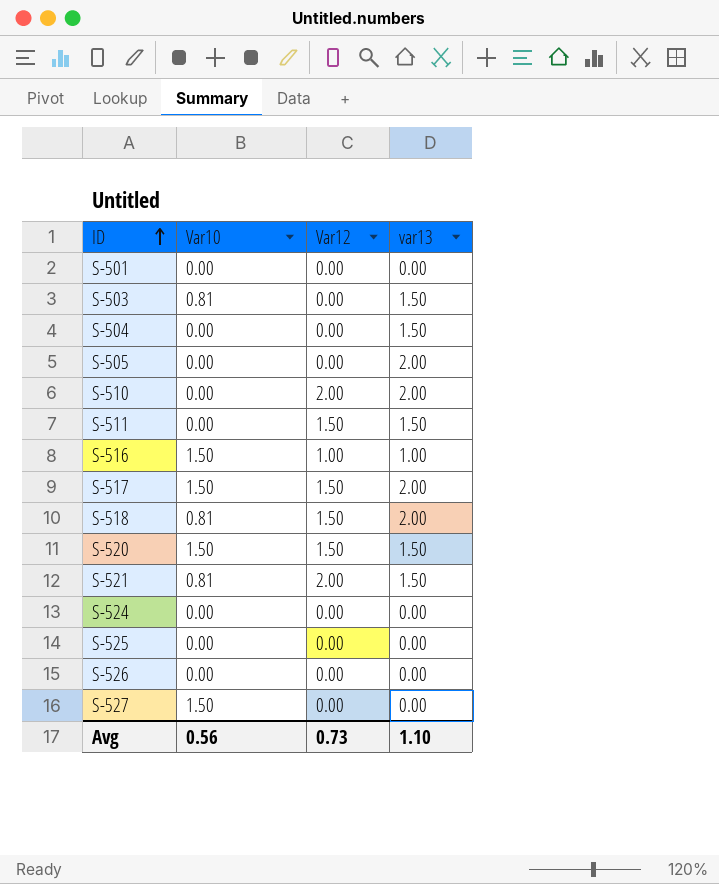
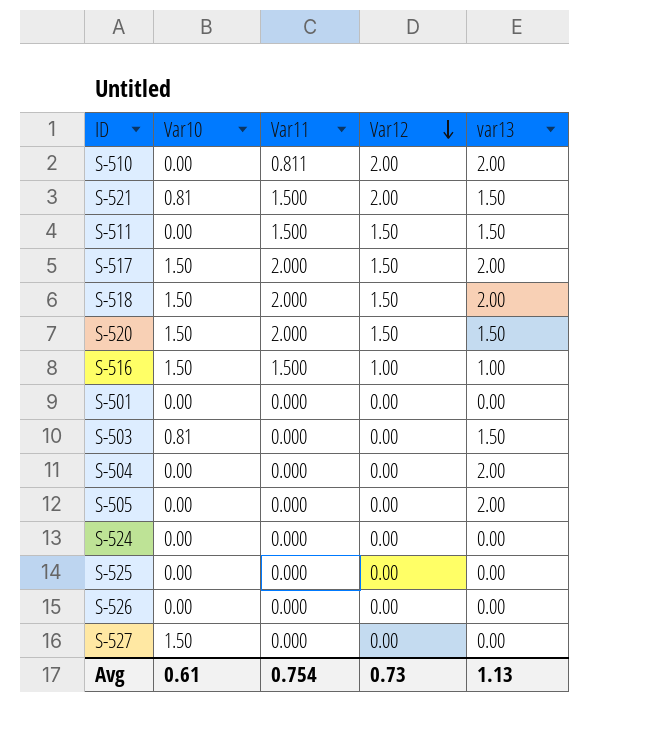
row order: ID ascending -> Var12 descending
column Var11 | position: none -> 3
S-518 | Var10: 0.81 -> 1.50
S-504 | var13: 1.50 -> 2.00
Avg | Var10: 0.56 -> 0.61
Avg | var13: 1.10 -> 1.13

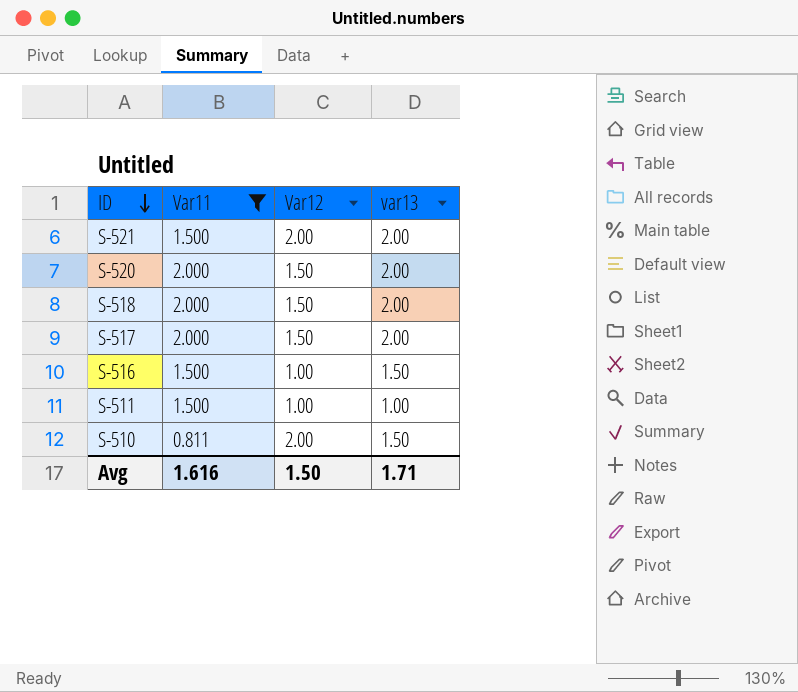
filter: none -> Var11 != 0.000
row order: Var12 descending -> ID descending
column Var10 | position: 2 -> none
S-521 | var13: 1.50 -> 2.00
S-520 | var13: 1.50 -> 2.00
S-516 | var13: 1.00 -> 1.50
S-511 | Var12: 1.50 -> 1.00
S-511 | var13: 1.50 -> 1.00
S-510 | var13: 2.00 -> 1.50
Avg | Var11: 0.754 -> 1.616
Avg | Var12: 0.73 -> 1.50
Avg | var13: 1.13 -> 1.71

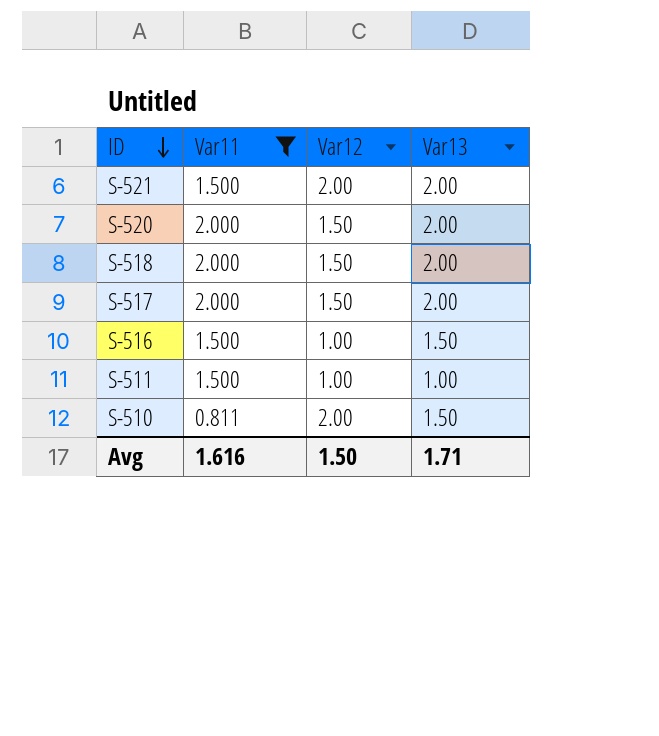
column name: var13 -> Var13

